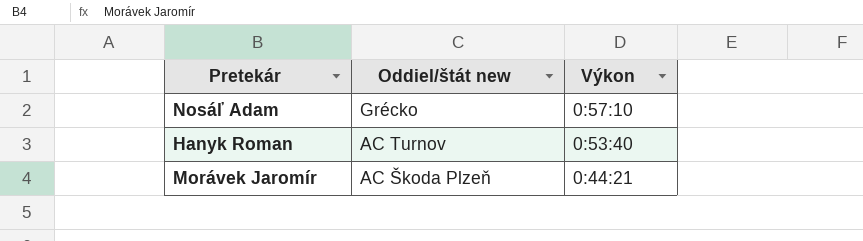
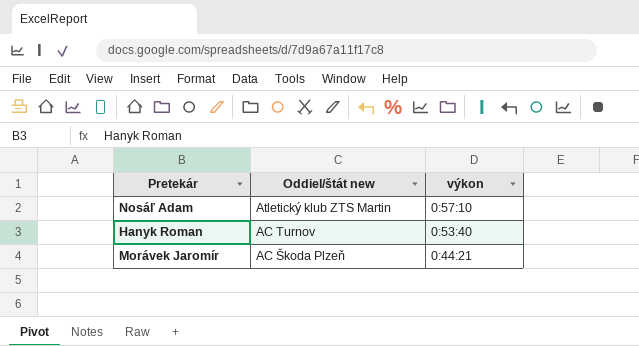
column name: Výkon -> výkon
Nosáľ Adam | Oddiel/štát new: Grécko -> Atletický klub ZTS Martin

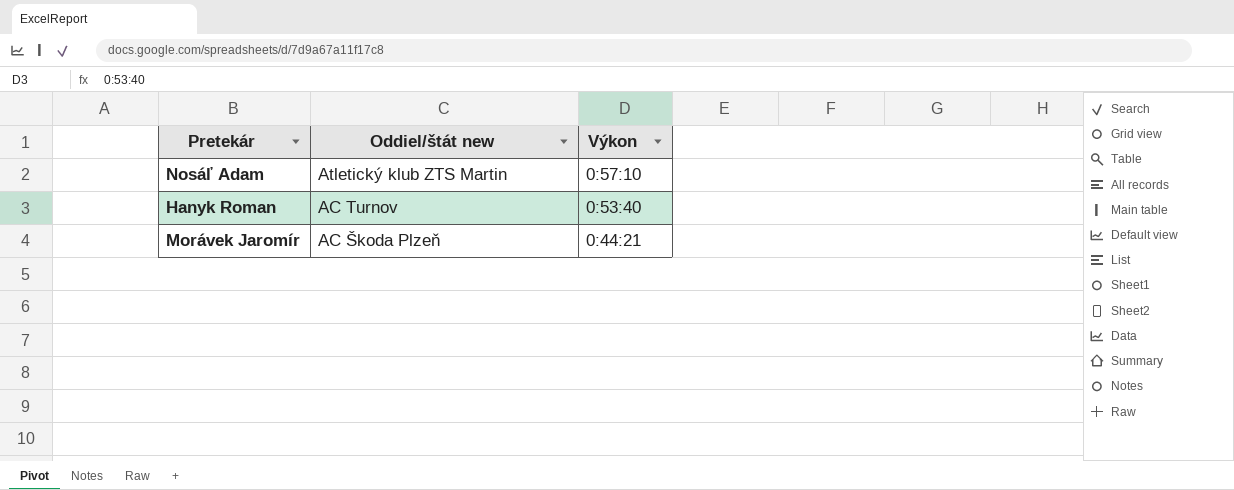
column name: výkon -> Výkon

